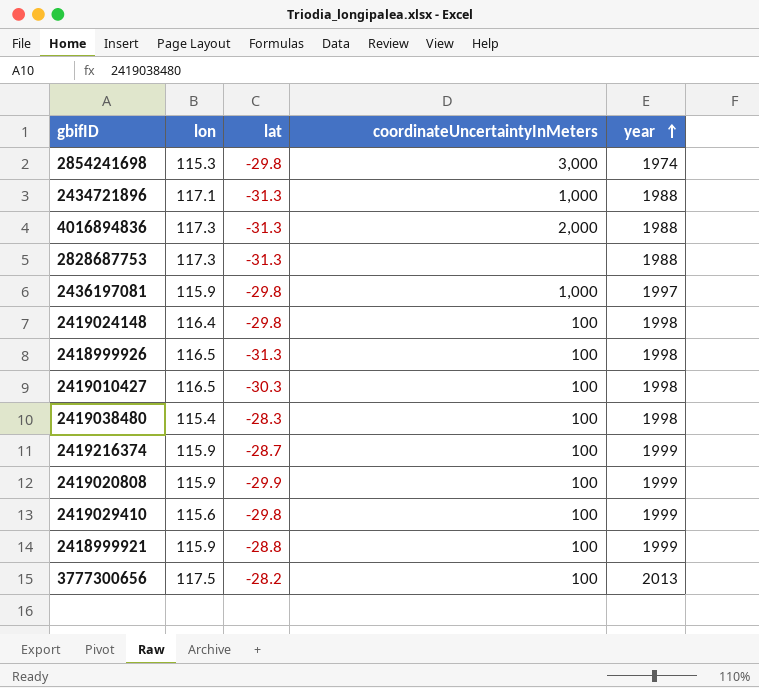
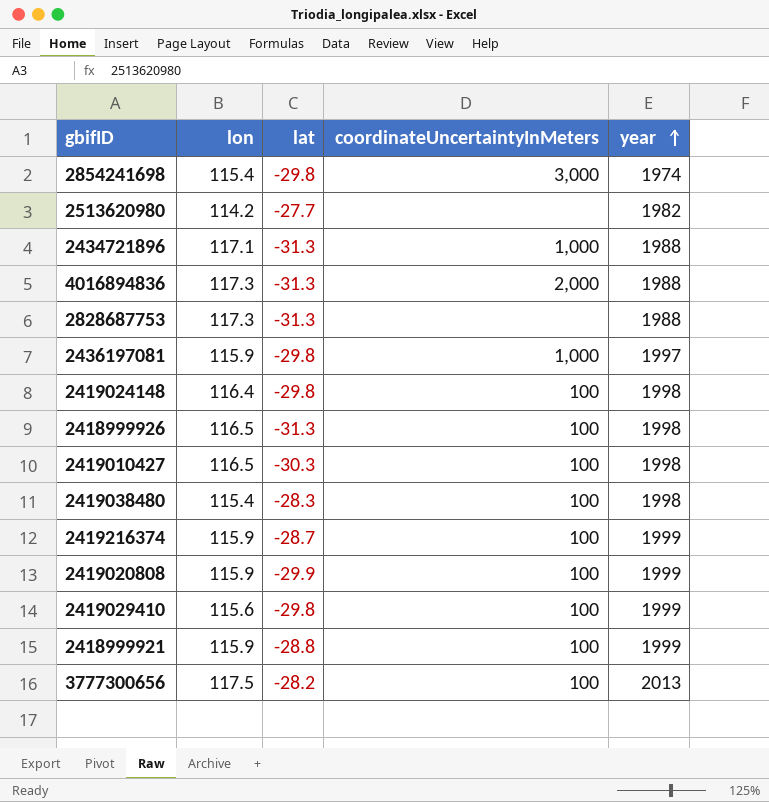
2854241698 | lon: 115.3 -> 115.4
row 2513620980: none -> 114.2 | -27.7 | none | 1982

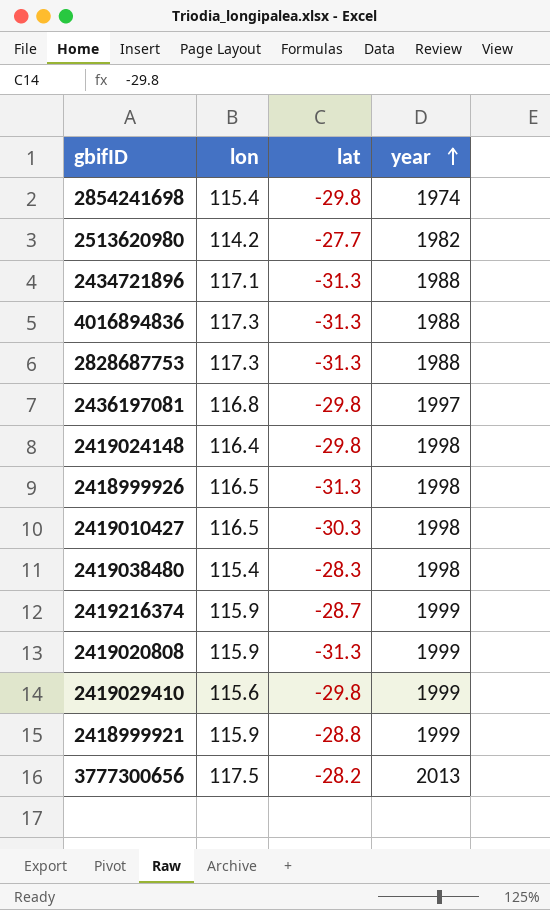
column coordinateUncertaintyInMeters | position: 4 -> none
2436197081 | lon: 115.9 -> 116.8
2419020808 | lat: -29.9 -> -31.3

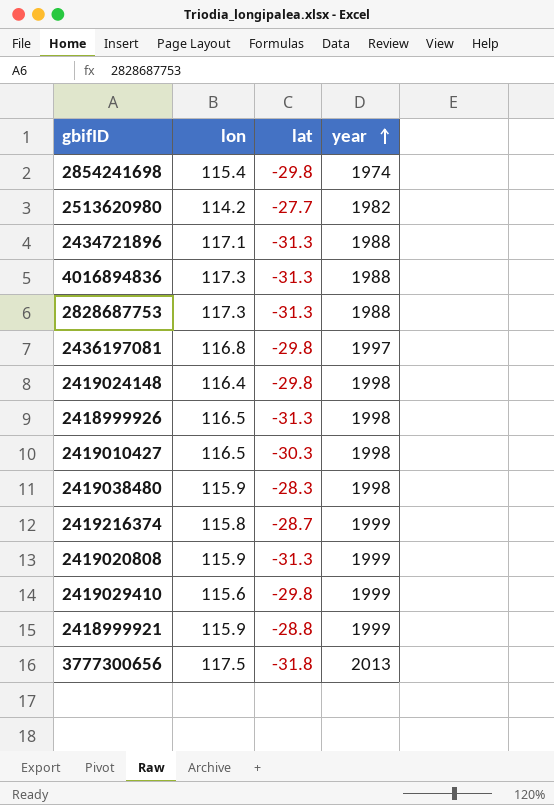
2419038480 | lon: 115.4 -> 115.9
2419216374 | lon: 115.9 -> 115.8
3777300656 | lat: -28.2 -> -31.8

